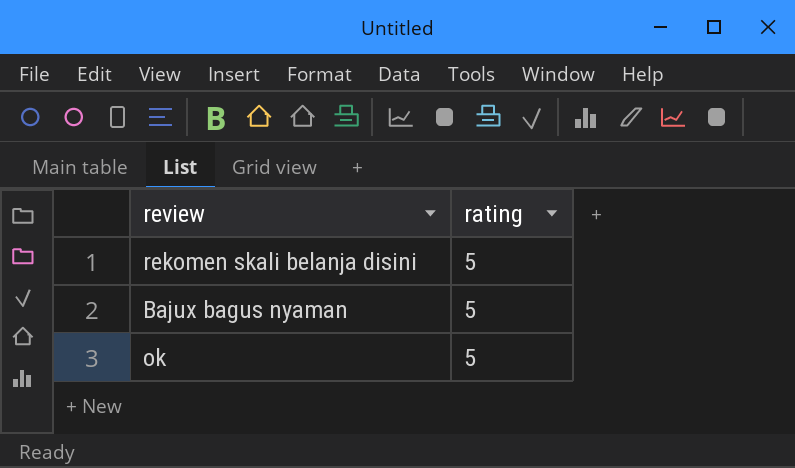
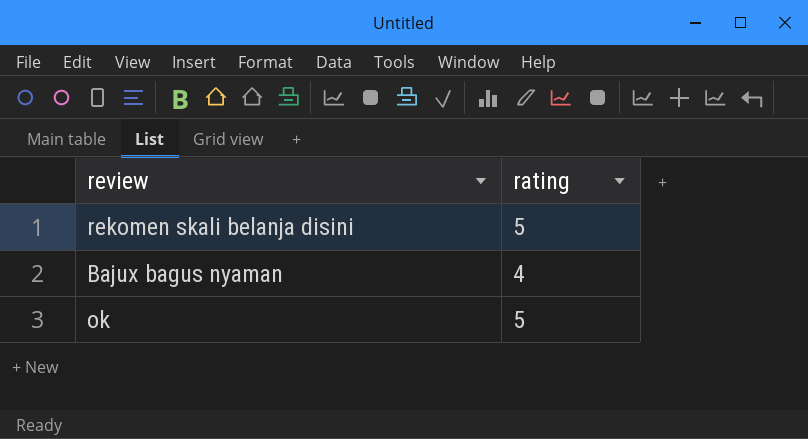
Bajux bagus nyaman | rating: 5 -> 4

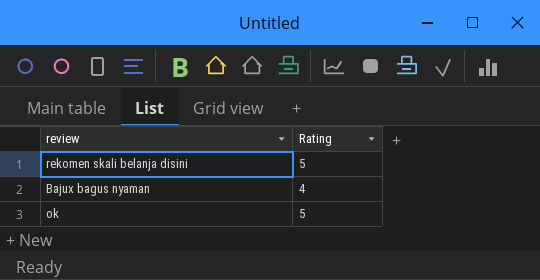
column name: rating -> Rating

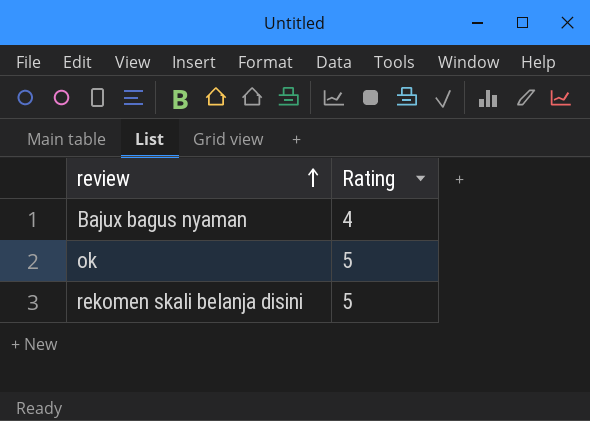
row order: none -> review ascending

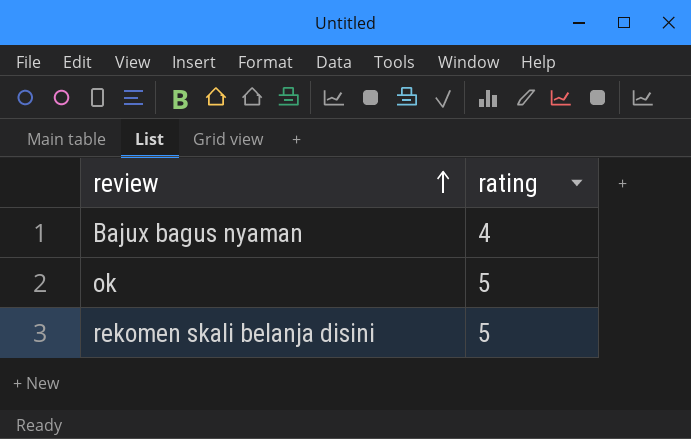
column name: Rating -> rating

